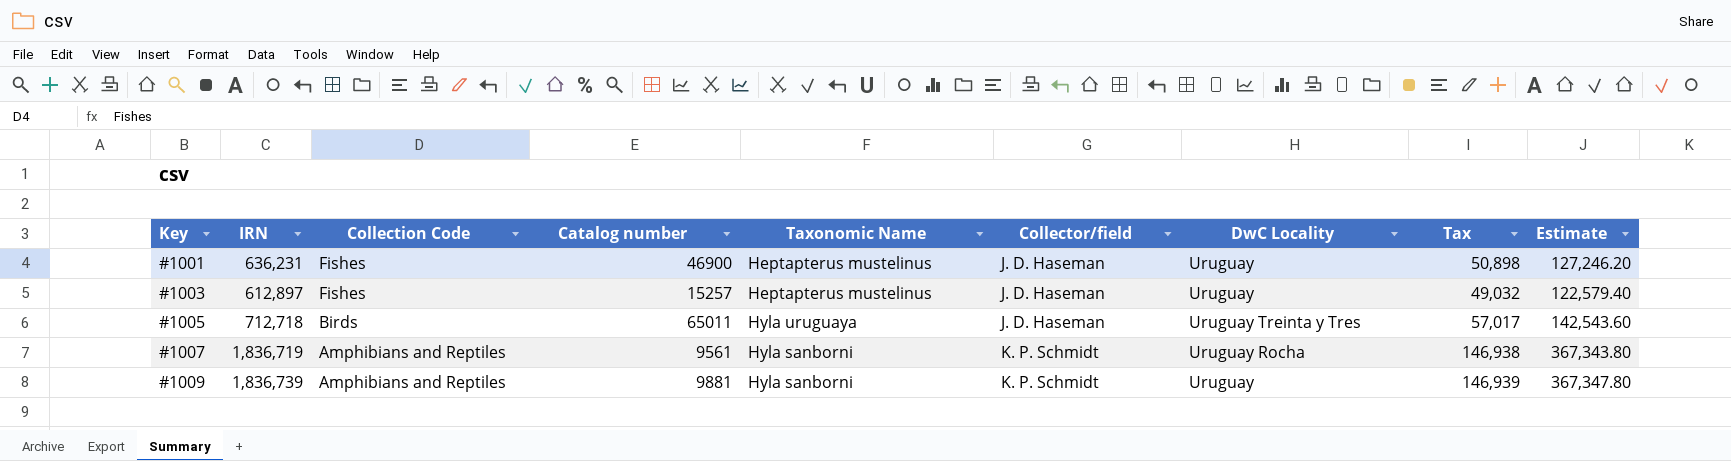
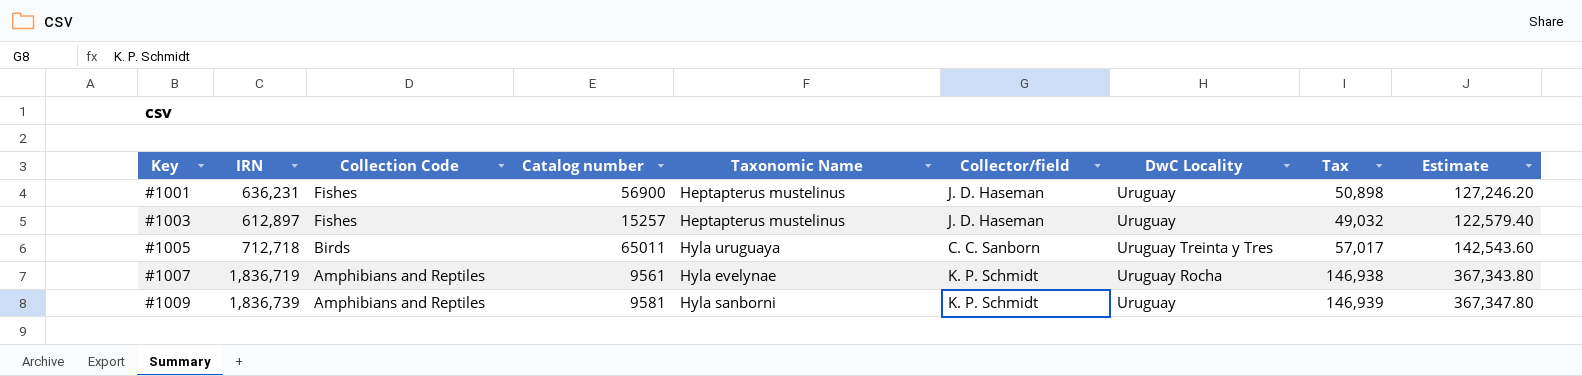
#1001 | Catalog number: 46900 -> 56900
#1005 | Collector/field: J. D. Haseman -> C. C. Sanborn
#1007 | Taxonomic Name: Hyla sanborni -> Hyla evelynae
#1009 | Catalog number: 9881 -> 9581

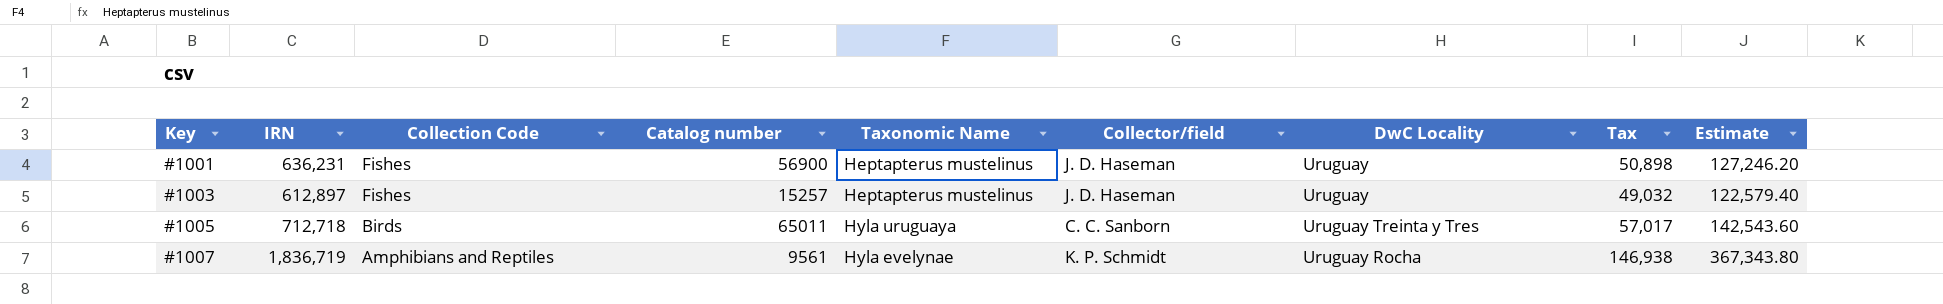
row #1009: 1,836,739 | Amphibians and Reptiles | 9581 | Hyla sanborni | K. P. Schmidt | Uruguay | 146,939 | 367,347.80 -> none

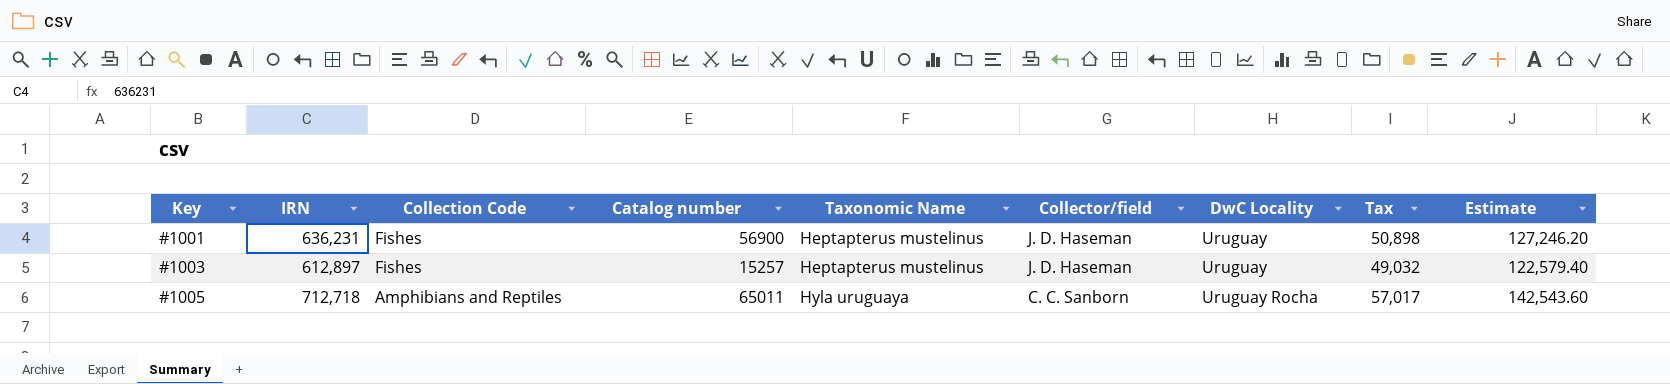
row #1007: 1,836,719 | Amphibians and Reptiles | 9561 | Hyla evelynae | K. P. Schmidt | Uruguay Rocha | 146,938 | 367,343.80 -> none
#1005 | Collection Code: Birds -> Amphibians and Reptiles
#1005 | DwC Locality: Uruguay Treinta y Tres -> Uruguay Rocha

